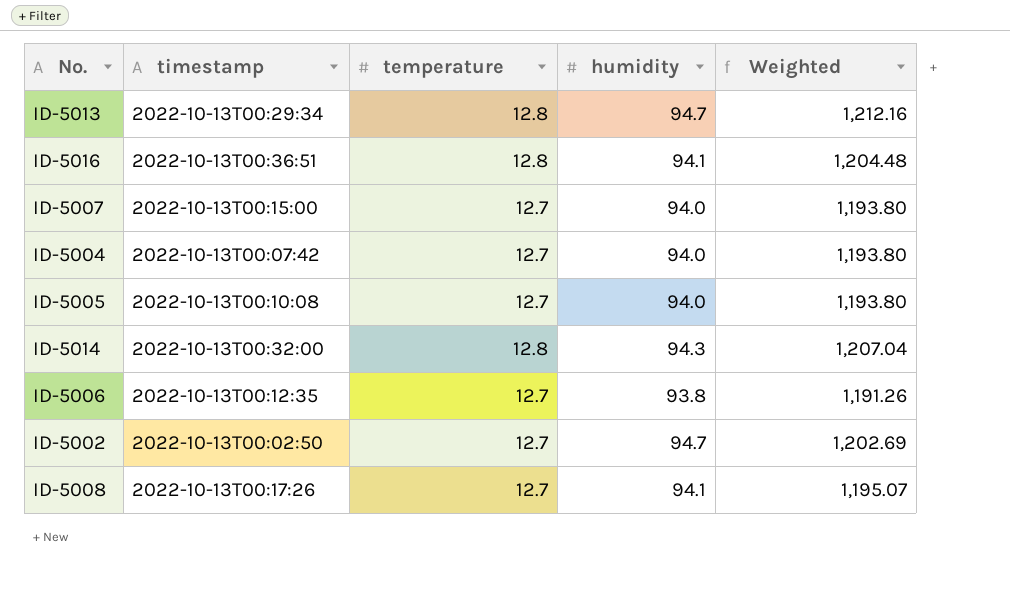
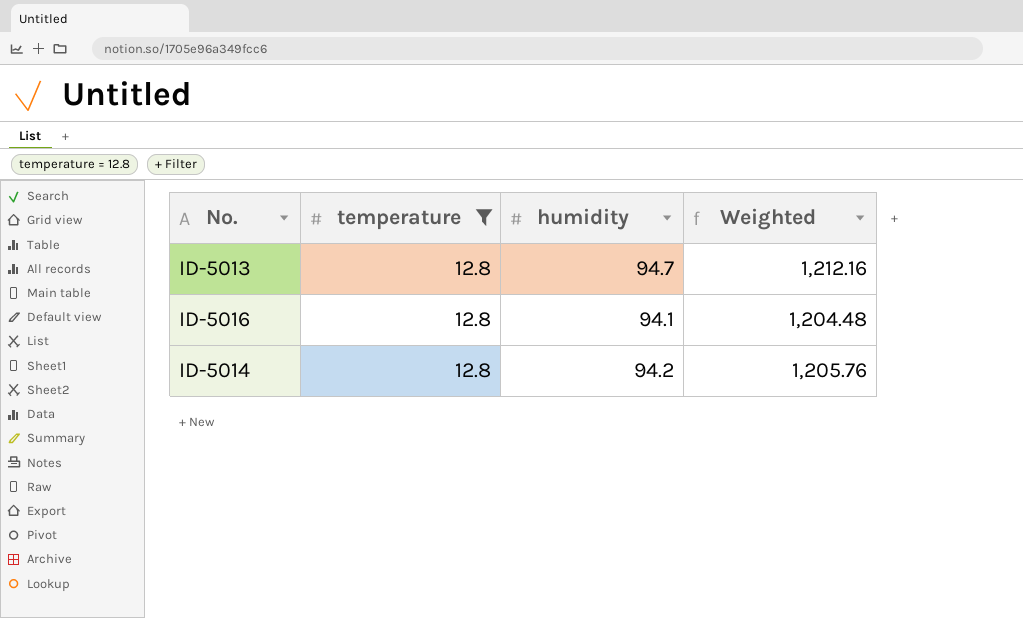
filter: none -> temperature = 12.8
column timestamp | position: 2 -> none
ID-5014 | humidity: 94.3 -> 94.2
ID-5014 | Weighted: 1,207.04 -> 1,205.76

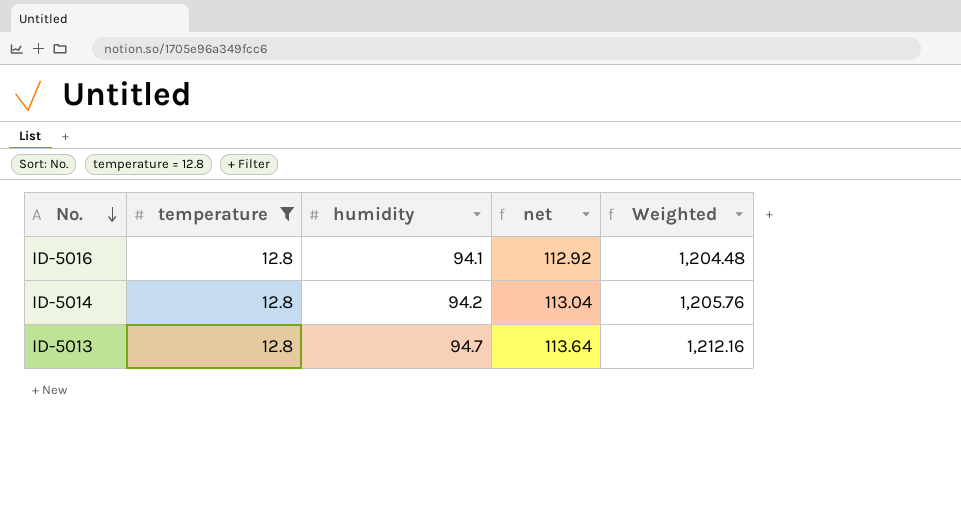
row order: none -> No. descending
column net | formula: none -> [humidity] * 1.2

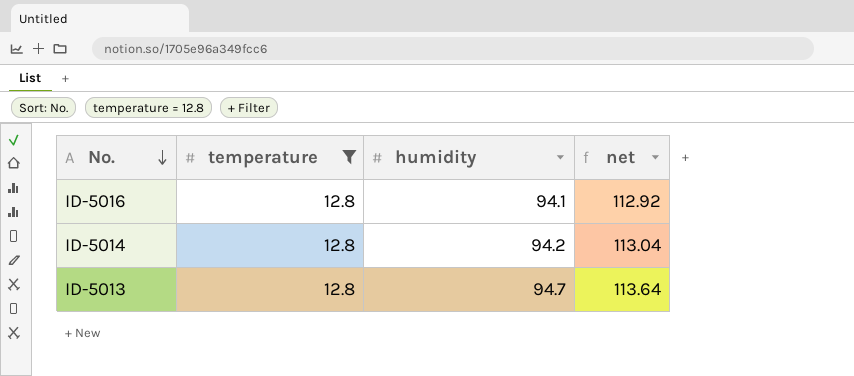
column Weighted | formula: [temperature] * [humidity] -> none

